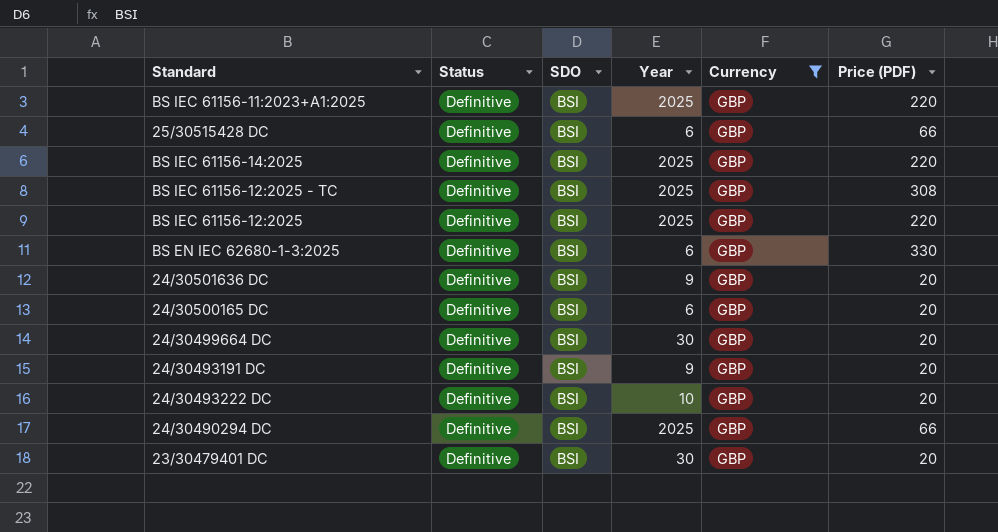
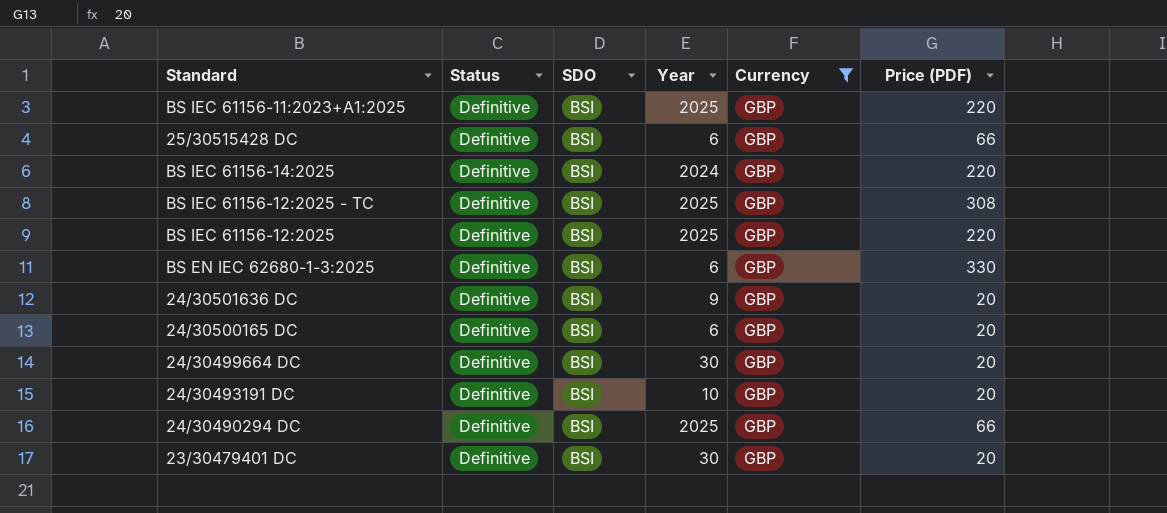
row 24/30493222 DC: Definitive | BSI | 10 | GBP | 20 -> none
BS IEC 61156-14:2025 | Year: 2025 -> 2024
24/30493191 DC | Year: 9 -> 10

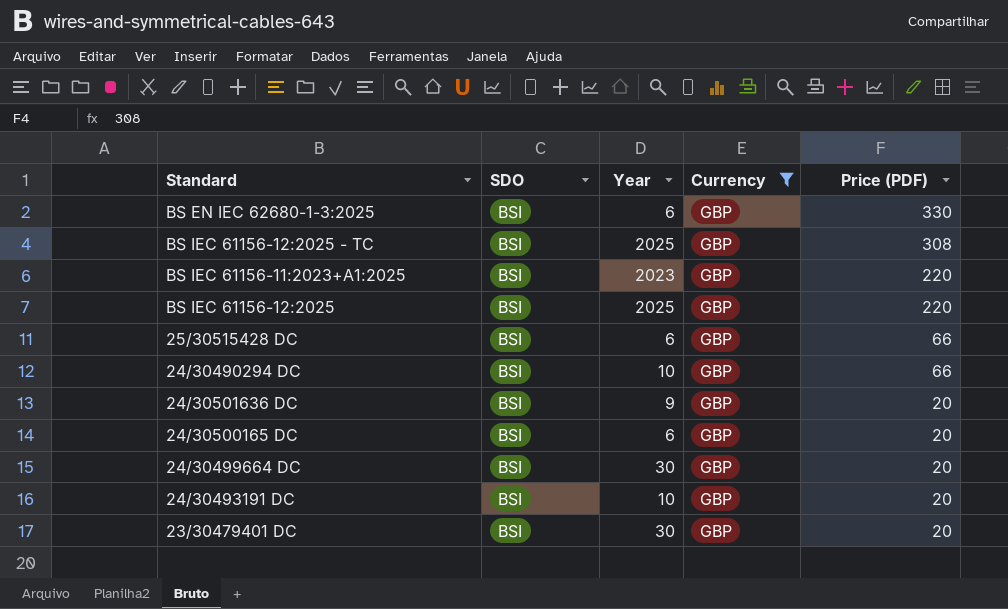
row order: none -> Price (PDF) descending
column Status | position: 2 -> none
row BS IEC 61156-14:2025: Definitive | BSI | 2024 | GBP | 220 -> none
BS IEC 61156-11:2023+A1:2025 | Year: 2025 -> 2023
24/30490294 DC | Year: 2025 -> 10

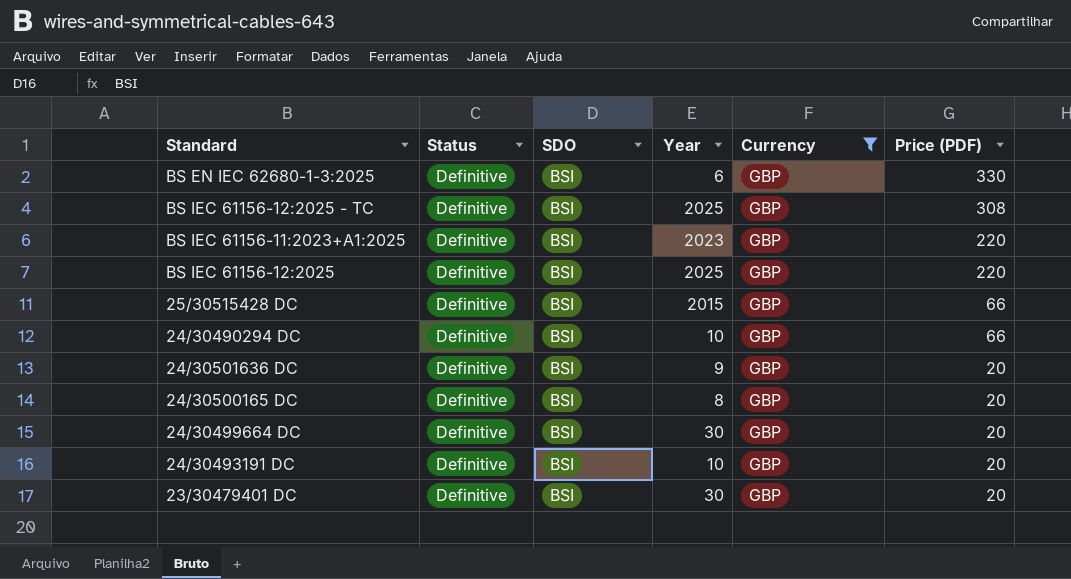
column Status | position: none -> 2
25/30515428 DC | Year: 6 -> 2015
24/30500165 DC | Year: 6 -> 8

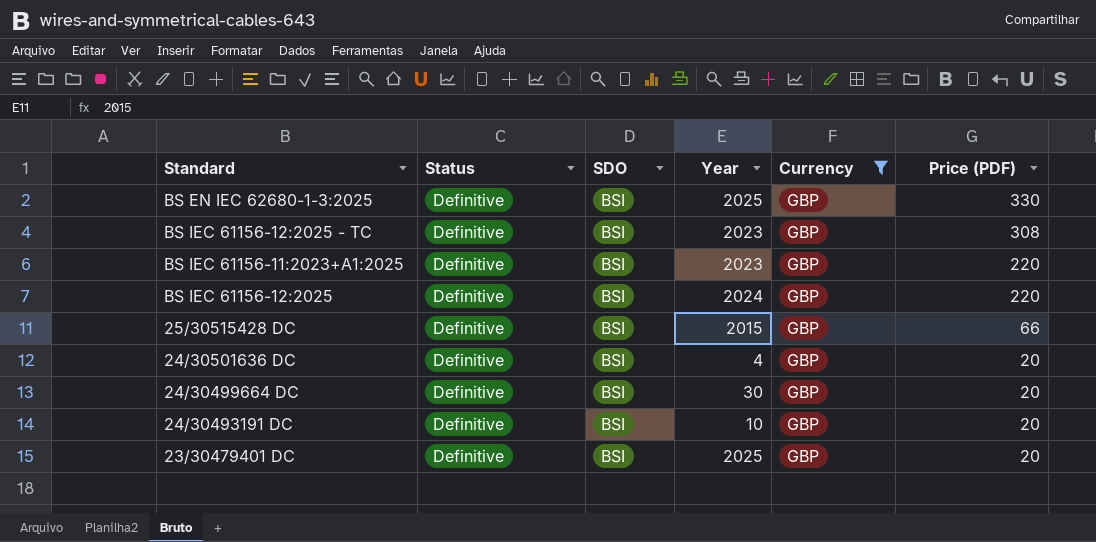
row 24/30490294 DC: Definitive | BSI | 10 | GBP | 66 -> none
row 24/30500165 DC: Definitive | BSI | 8 | GBP | 20 -> none
BS EN IEC 62680-1-3:2025 | Year: 6 -> 2025
BS IEC 61156-12:2025 - TC | Year: 2025 -> 2023
BS IEC 61156-12:2025 | Year: 2025 -> 2024
24/30501636 DC | Year: 9 -> 4
23/30479401 DC | Year: 30 -> 2025

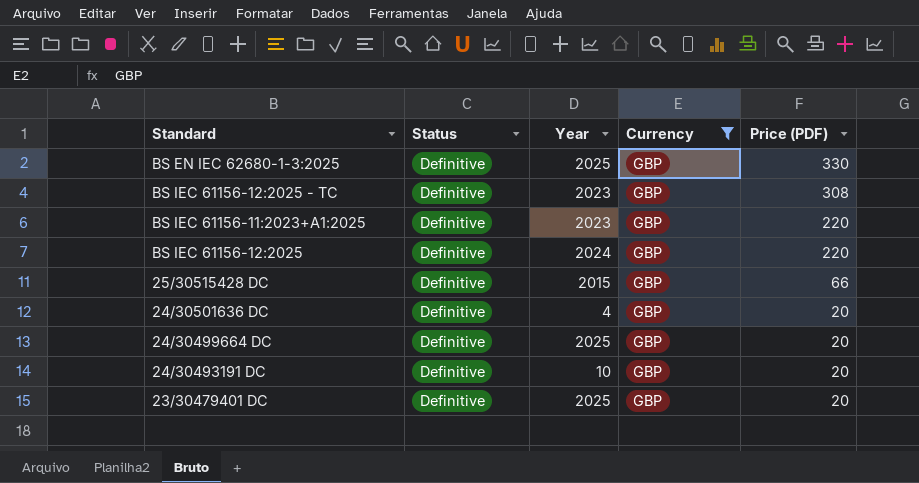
column SDO | position: 3 -> none
24/30499664 DC | Year: 30 -> 2025

